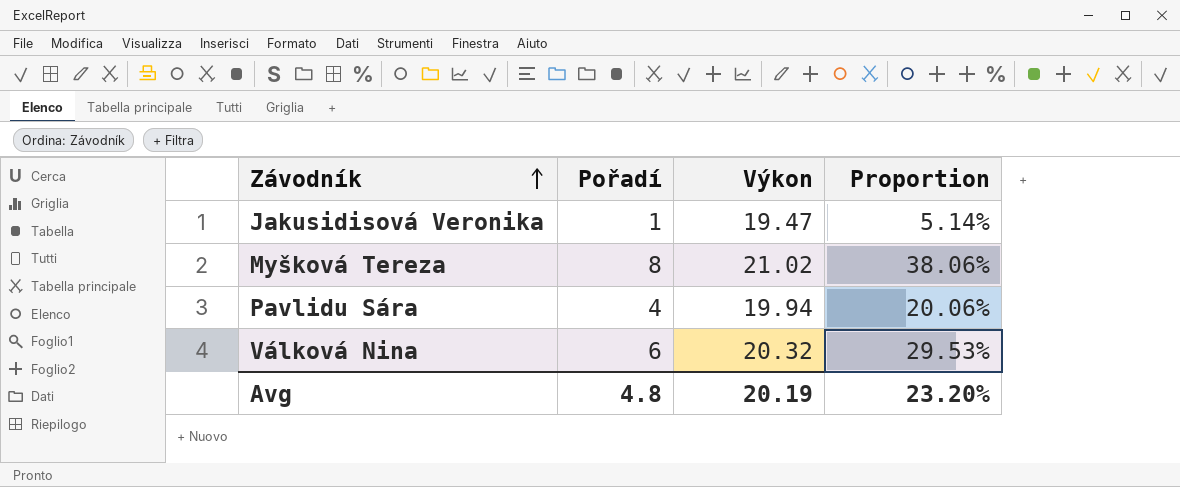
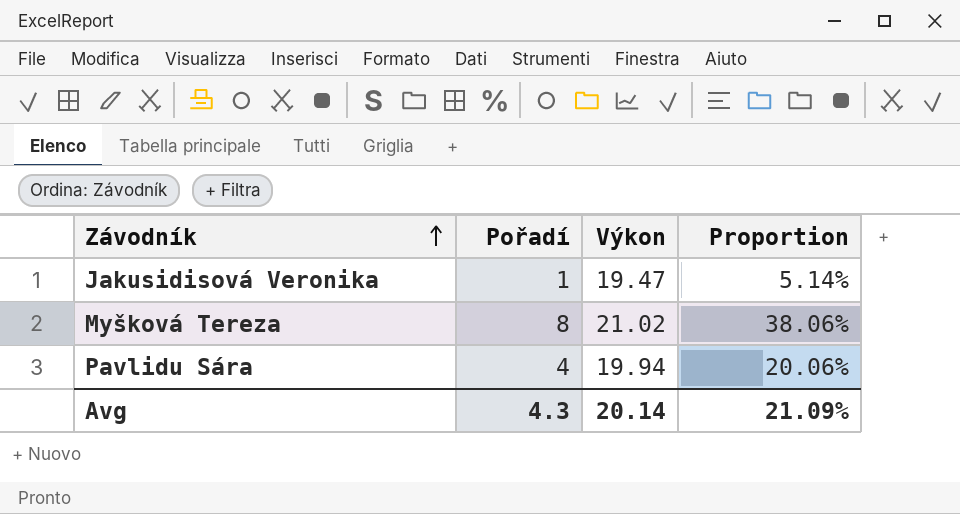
row Válková Nina: 6 | 20.32 | 29.53% -> none
Avg | Pořadí: 4.8 -> 4.3
Avg | Výkon: 20.19 -> 20.14
Avg | Proportion: 23.20% -> 21.09%

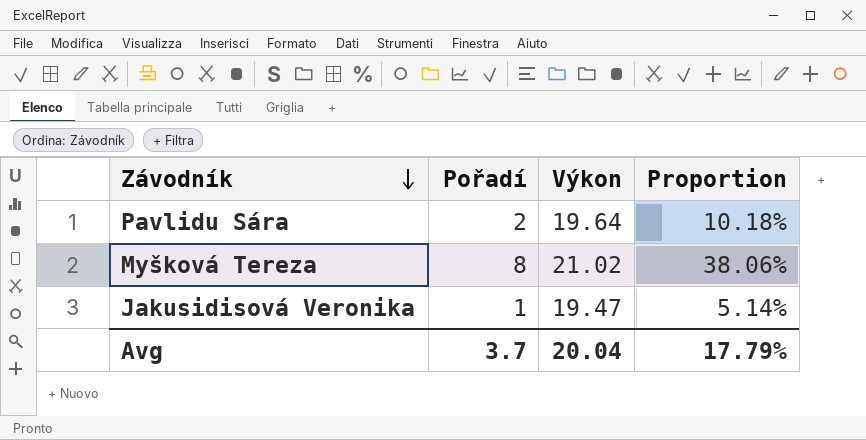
row order: Závodník ascending -> Závodník descending
Pavlidu Sára | Pořadí: 4 -> 2
Pavlidu Sára | Výkon: 19.94 -> 19.64
Pavlidu Sára | Proportion: 20.06% -> 10.18%
Avg | Pořadí: 4.3 -> 3.7
Avg | Výkon: 20.14 -> 20.04
Avg | Proportion: 21.09% -> 17.79%

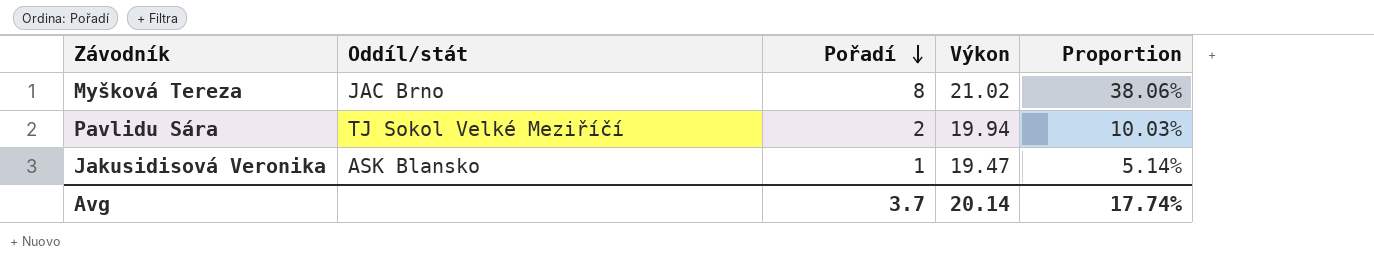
row order: Závodník descending -> Pořadí descending
column Oddíl/stát | position: none -> 2
Pavlidu Sára | Výkon: 19.64 -> 19.94
Pavlidu Sára | Proportion: 10.18% -> 10.03%
Avg | Výkon: 20.04 -> 20.14
Avg | Proportion: 17.79% -> 17.74%

